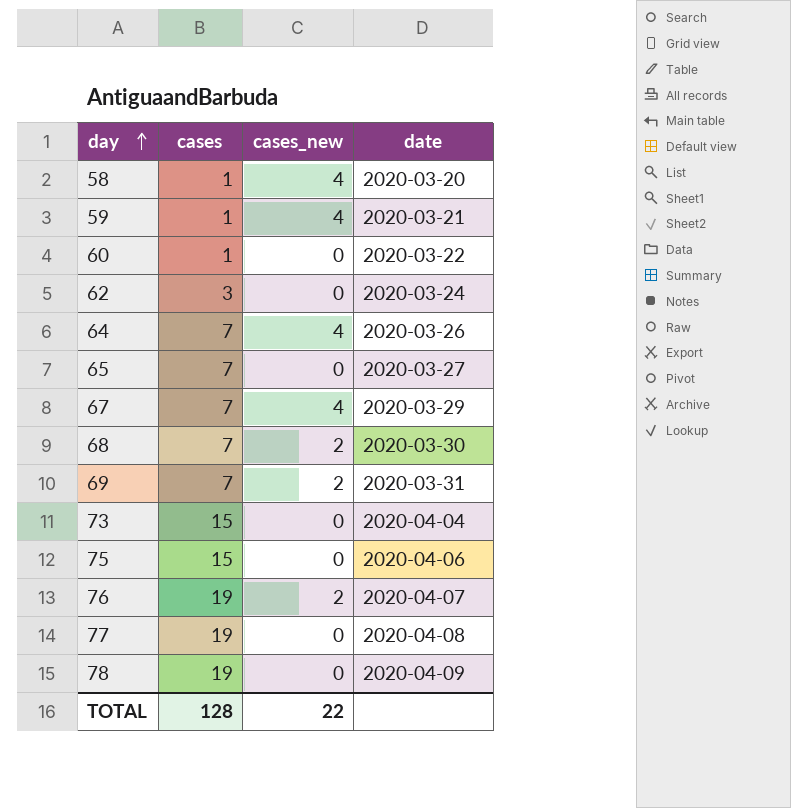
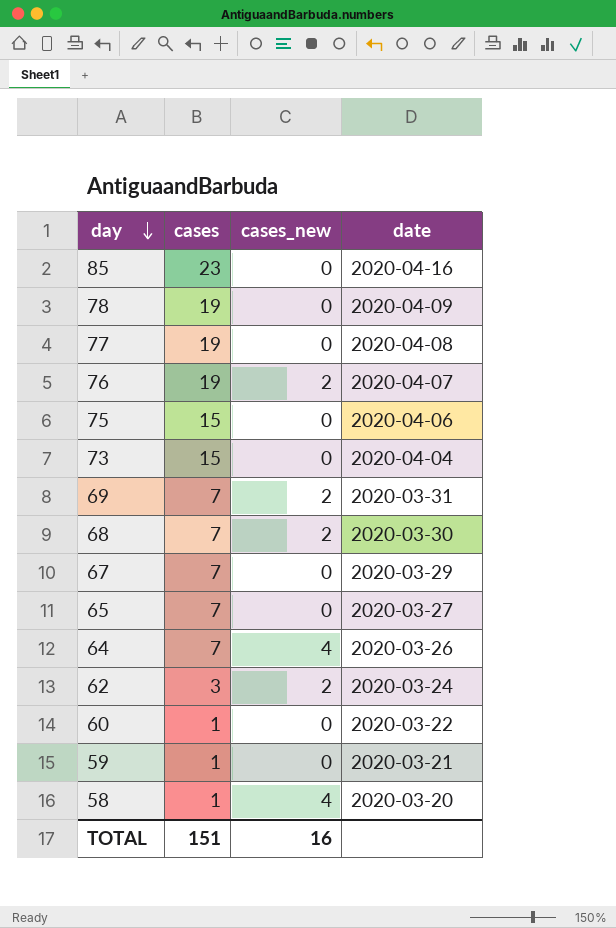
row order: day ascending -> day descending
row 85: none -> 23 | 0 | 2020-04-16
67 | cases_new: 4 -> 0
62 | cases_new: 0 -> 2
59 | cases_new: 4 -> 0
TOTAL | cases: 128 -> 151
TOTAL | cases_new: 22 -> 16

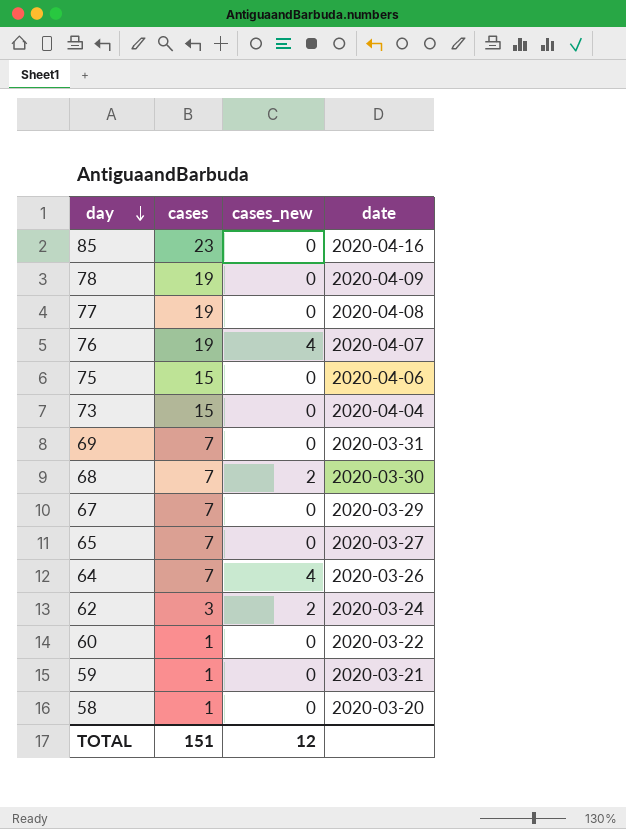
76 | cases_new: 2 -> 4
69 | cases_new: 2 -> 0
58 | cases_new: 4 -> 0
TOTAL | cases_new: 16 -> 12

